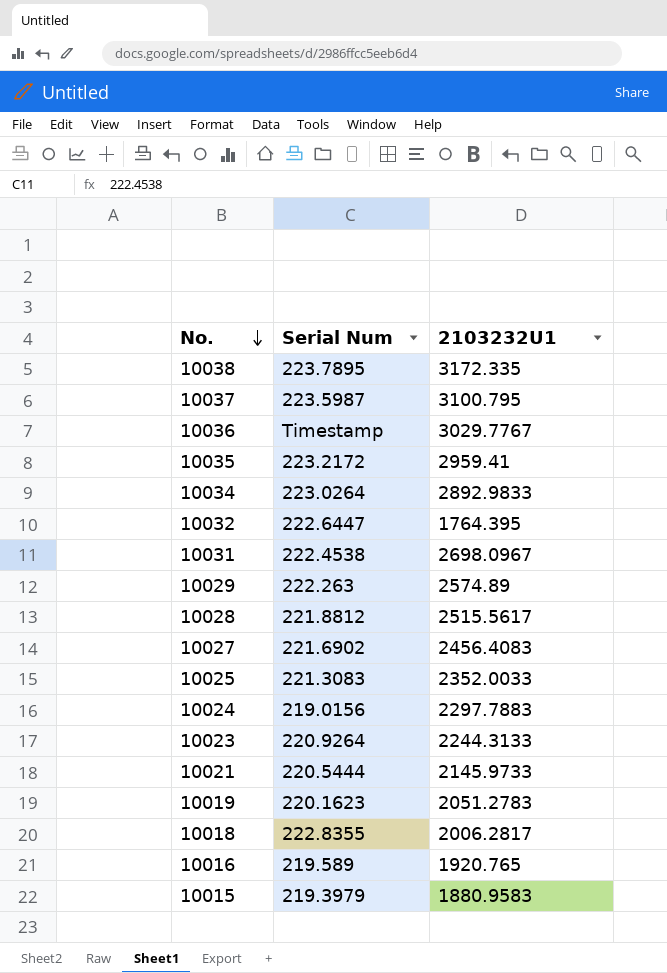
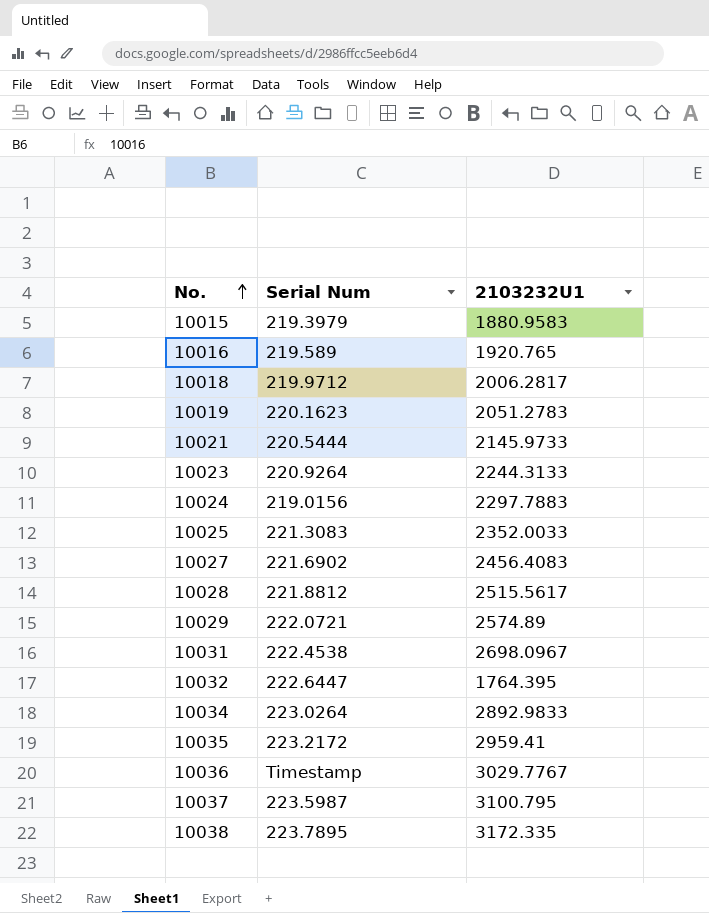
row order: No. descending -> No. ascending
10018 | Serial Num: 222.8355 -> 219.9712
10029 | Serial Num: 222.263 -> 222.0721

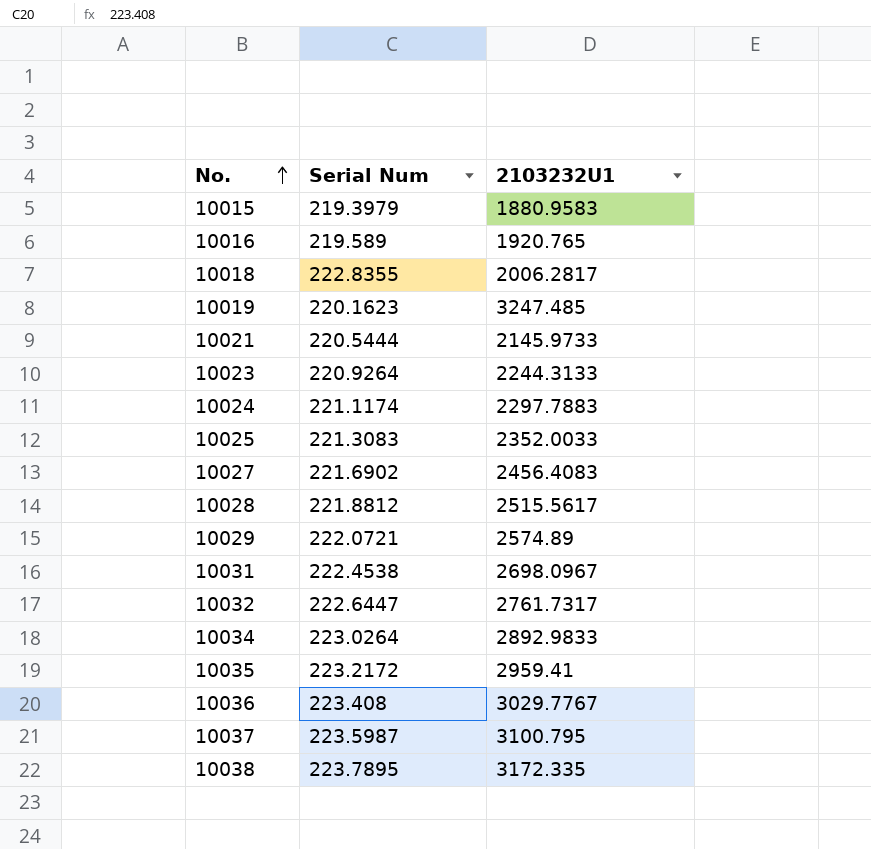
10018 | Serial Num: 219.9712 -> 222.8355
10019 | 2103232U1: 2051.2783 -> 3247.485
10024 | Serial Num: 219.0156 -> 221.1174
10032 | 2103232U1: 1764.395 -> 2761.7317
10036 | Serial Num: Timestamp -> 223.408

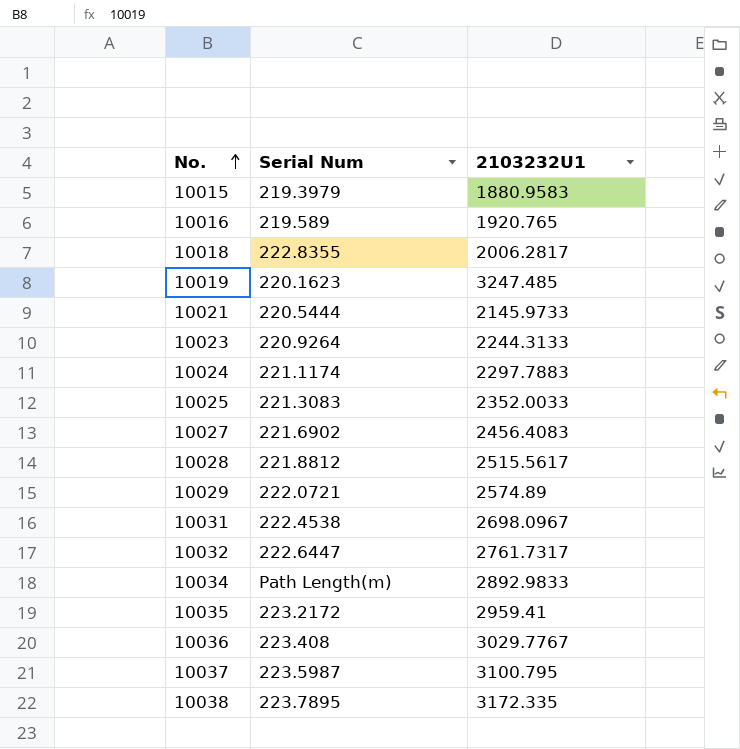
10034 | Serial Num: 223.0264 -> Path Length(m)

